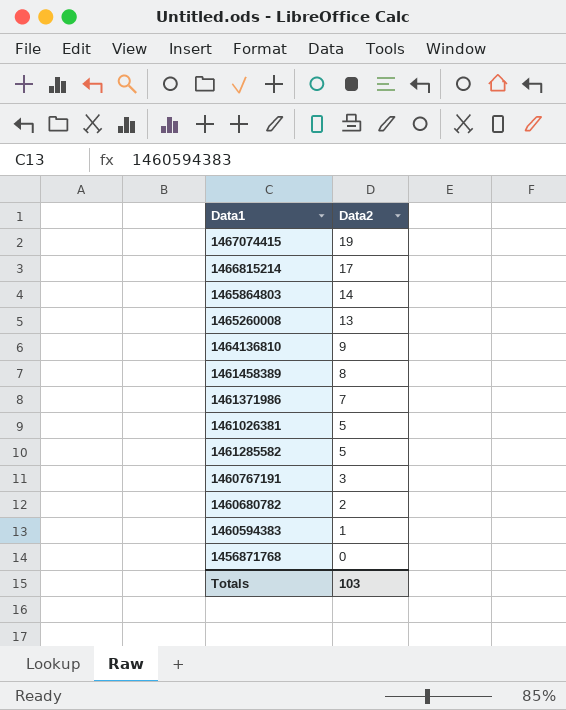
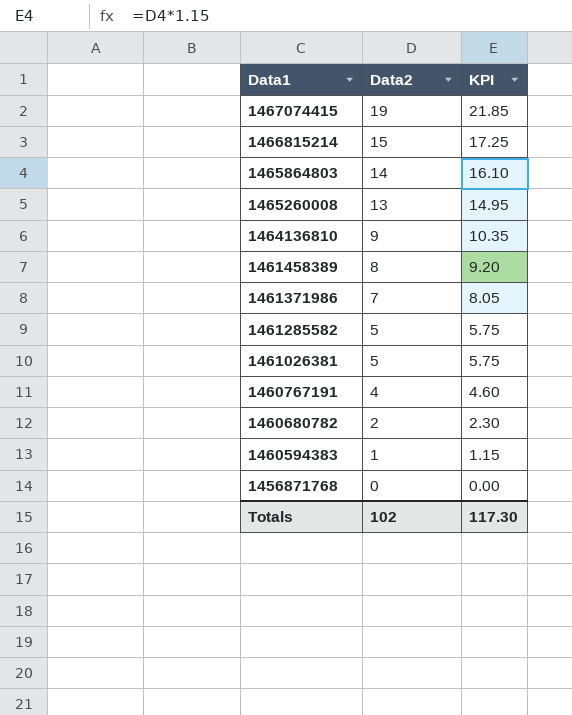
row order: Data2 descending -> Data1 descending
column KPI | formula: none -> [Data2] * 1.15
1466815214 | Data2: 17 -> 15
1460767191 | Data2: 3 -> 4
Totals | Data2: 103 -> 102

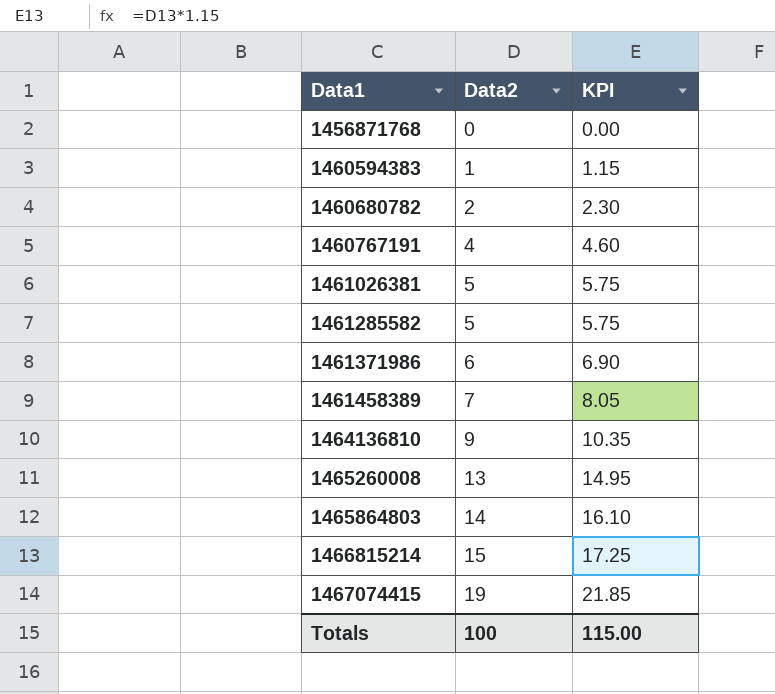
row order: Data1 descending -> Data1 ascending
1461371986 | Data2: 7 -> 6
1461371986 | KPI: 8.05 -> 6.90
1461458389 | Data2: 8 -> 7
1461458389 | KPI: 9.20 -> 8.05
Totals | Data2: 102 -> 100
Totals | KPI: 117.30 -> 115.00

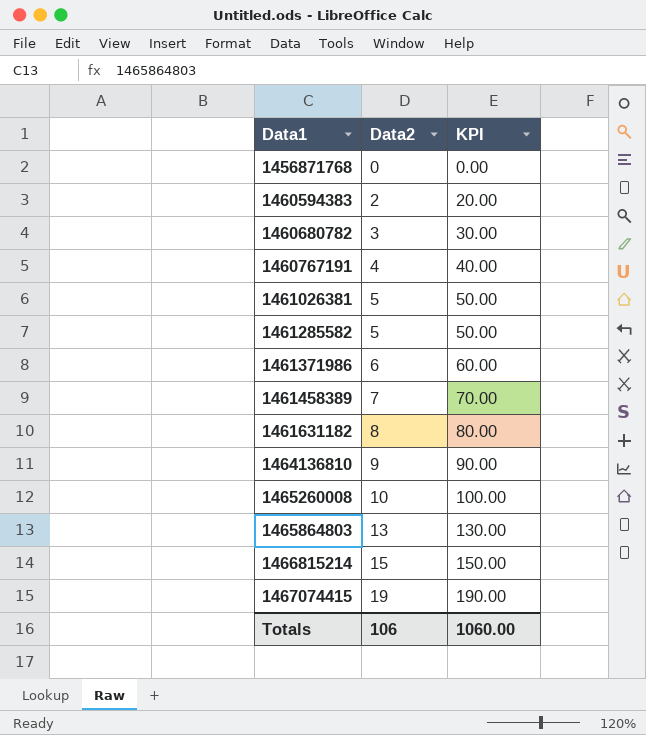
column KPI | formula: [Data2] * 1.15 -> [Data2] * 10
1460594383 | Data2: 1 -> 2
1460680782 | Data2: 2 -> 3
row 1461631182: none -> 8 | 80.00
1465260008 | Data2: 13 -> 10
1465864803 | Data2: 14 -> 13
Totals | Data2: 100 -> 106
Totals | KPI: 115.00 -> 1060.00

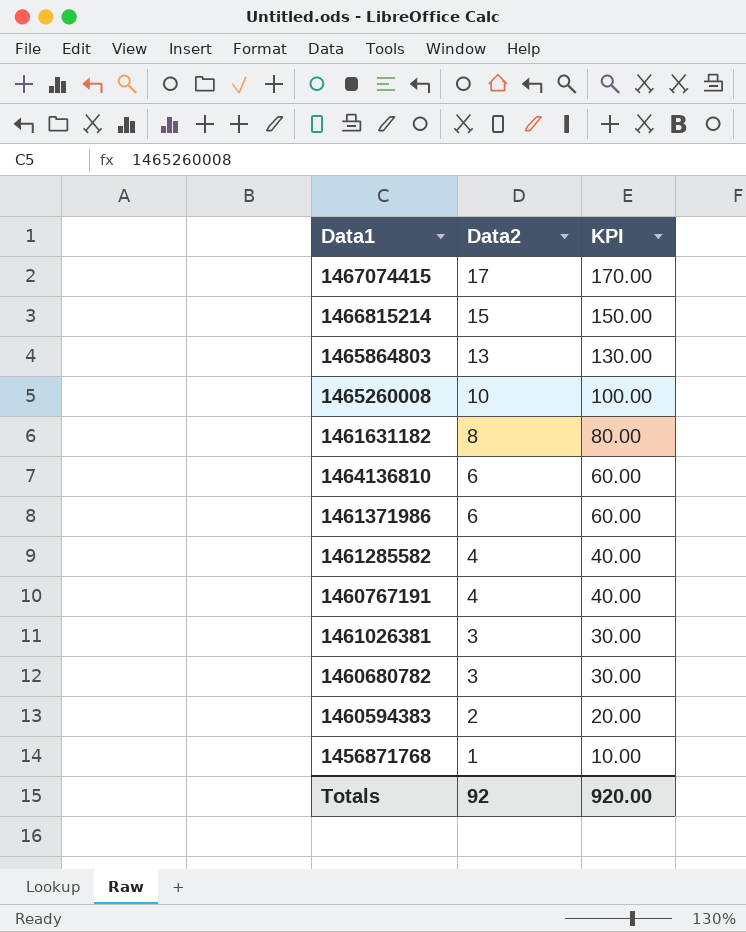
row order: Data1 ascending -> Data2 descending
row 1461458389: 7 | 70.00 -> none
1467074415 | Data2: 19 -> 17
1467074415 | KPI: 190.00 -> 170.00
1464136810 | Data2: 9 -> 6
1464136810 | KPI: 90.00 -> 60.00
1461285582 | Data2: 5 -> 4
1461285582 | KPI: 50.00 -> 40.00
1461026381 | Data2: 5 -> 3
1461026381 | KPI: 50.00 -> 30.00
1456871768 | Data2: 0 -> 1
1456871768 | KPI: 0.00 -> 10.00
Totals | Data2: 106 -> 92
Totals | KPI: 1060.00 -> 920.00

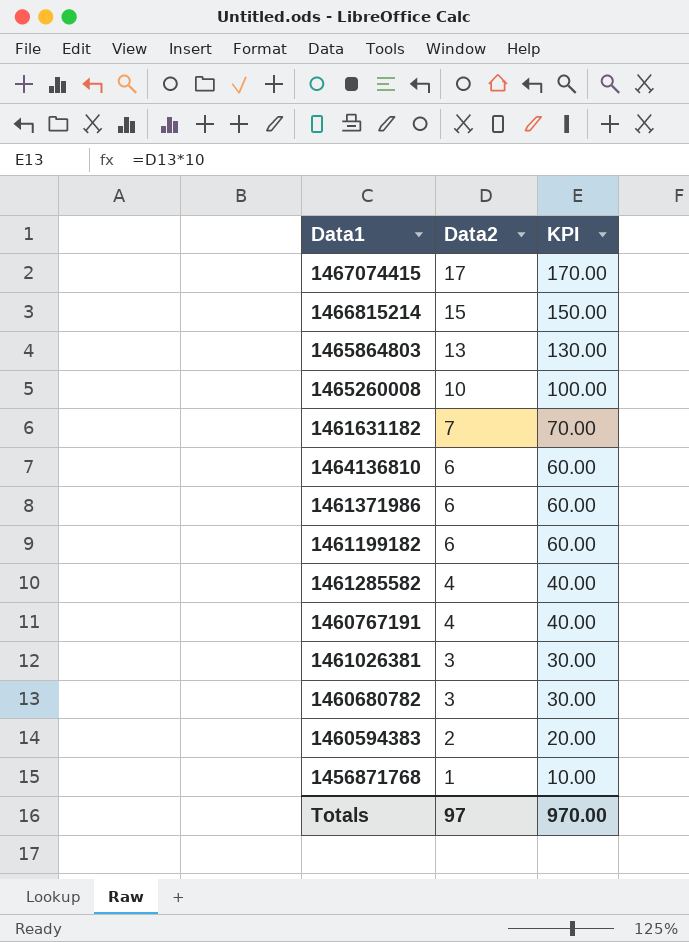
1461631182 | Data2: 8 -> 7
1461631182 | KPI: 80.00 -> 70.00
row 1461199182: none -> 6 | 60.00
Totals | Data2: 92 -> 97
Totals | KPI: 920.00 -> 970.00

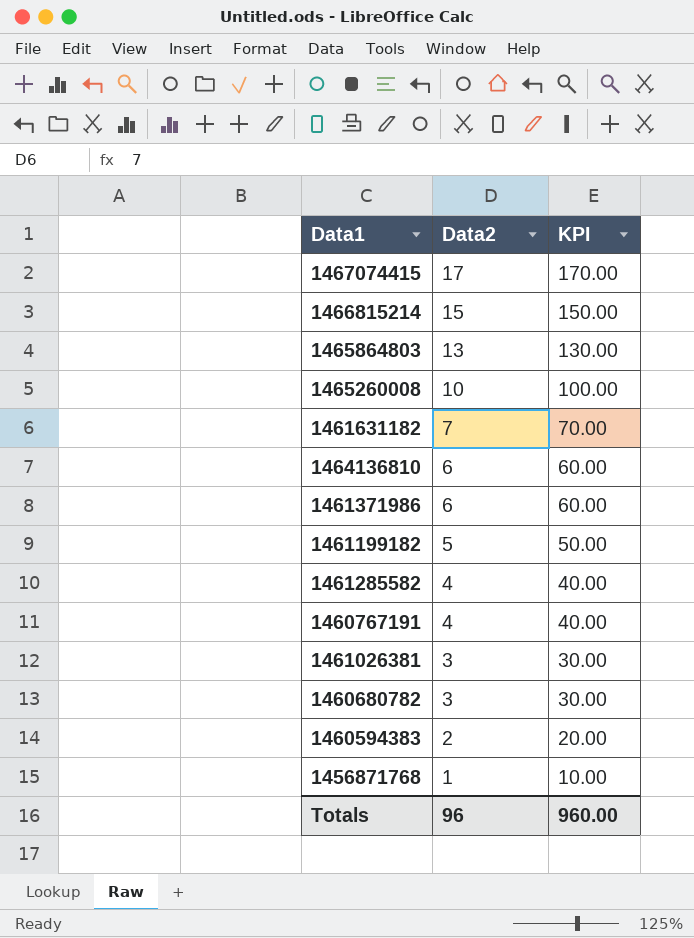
1461199182 | Data2: 6 -> 5
1461199182 | KPI: 60.00 -> 50.00
Totals | Data2: 97 -> 96
Totals | KPI: 970.00 -> 960.00

